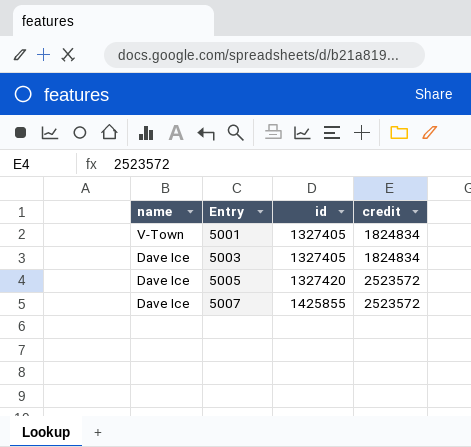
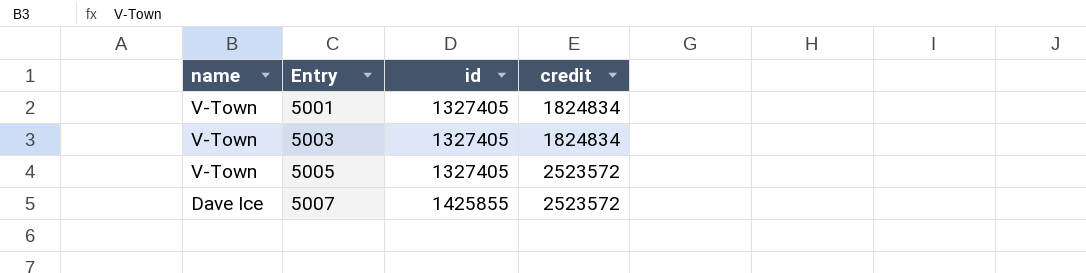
5003 | name: Dave Ice -> V-Town
5005 | name: Dave Ice -> V-Town
5005 | id: 1327420 -> 1327405

